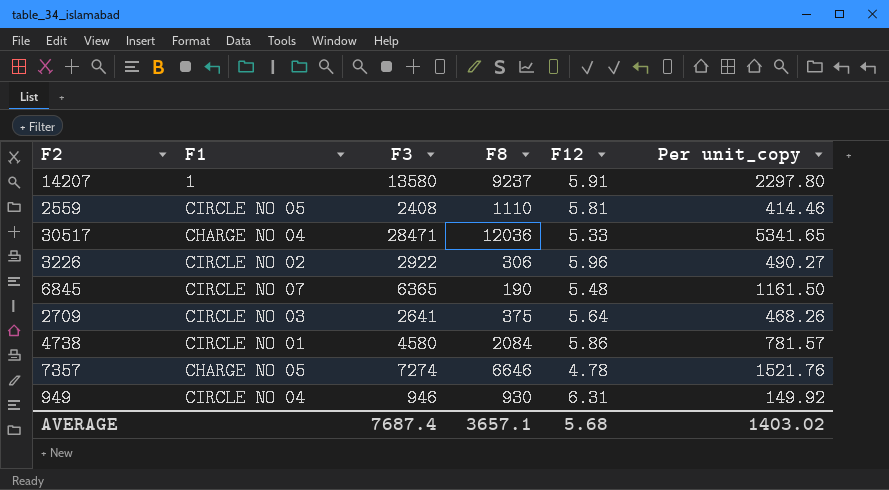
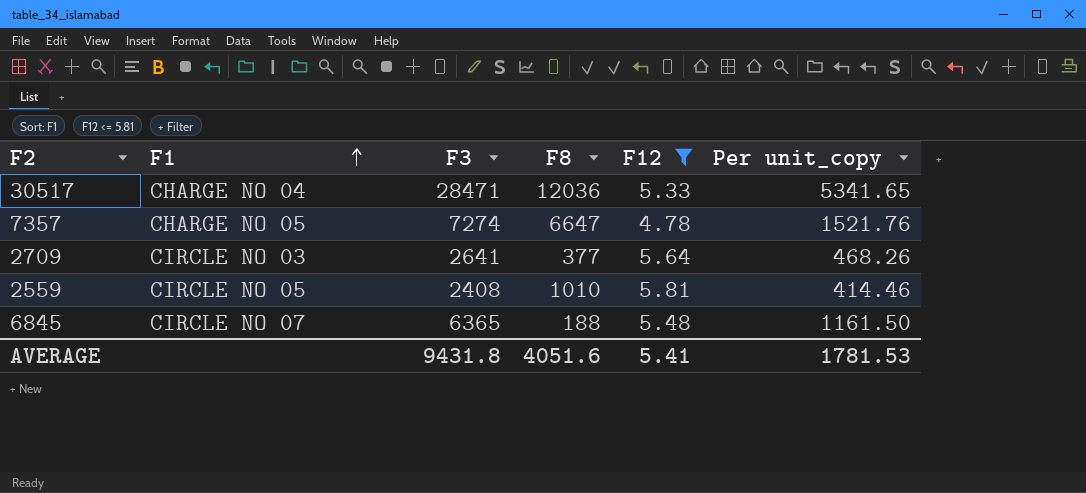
filter: none -> F12 <= 5.81
row order: none -> F1 ascending
7357 | F8: 6646 -> 6647
2709 | F8: 375 -> 377
2559 | F8: 1110 -> 1010
6845 | F8: 190 -> 188
AVERAGE | F3: 7687.4 -> 9431.8
AVERAGE | F8: 3657.1 -> 4051.6
AVERAGE | F12: 5.68 -> 5.41
AVERAGE | Per unit_copy: 1403.02 -> 1781.53

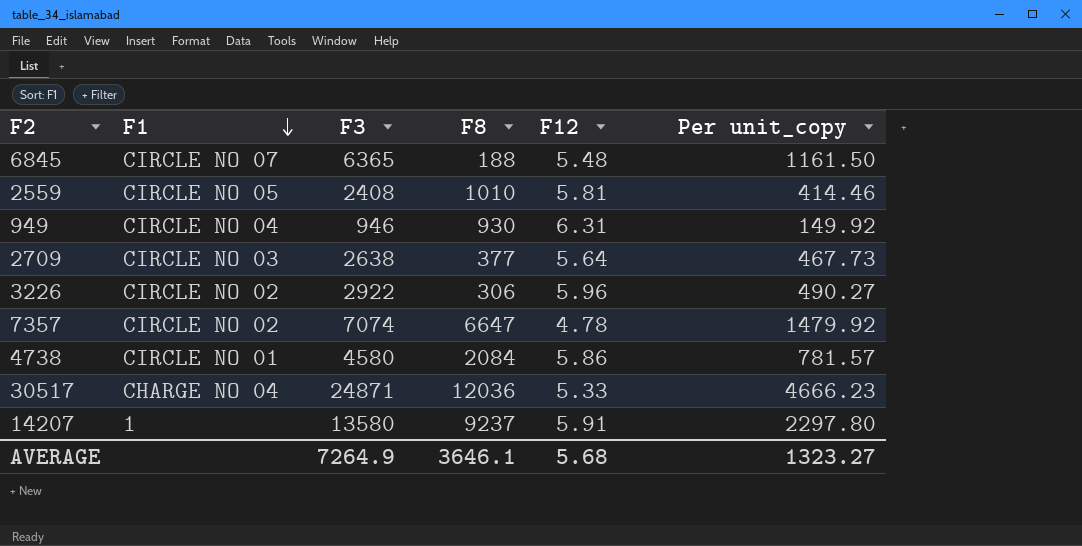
filter: F12 <= 5.81 -> none
row order: F1 ascending -> F1 descending
2709 | F3: 2641 -> 2638
2709 | Per unit_copy: 468.26 -> 467.73
7357 | F1: CHARGE NO 05 -> CIRCLE NO 02
7357 | F3: 7274 -> 7074
7357 | Per unit_copy: 1521.76 -> 1479.92
30517 | F3: 28471 -> 24871
30517 | Per unit_copy: 5341.65 -> 4666.23
AVERAGE | F3: 9431.8 -> 7264.9
AVERAGE | F8: 4051.6 -> 3646.1
AVERAGE | F12: 5.41 -> 5.68
AVERAGE | Per unit_copy: 1781.53 -> 1323.27

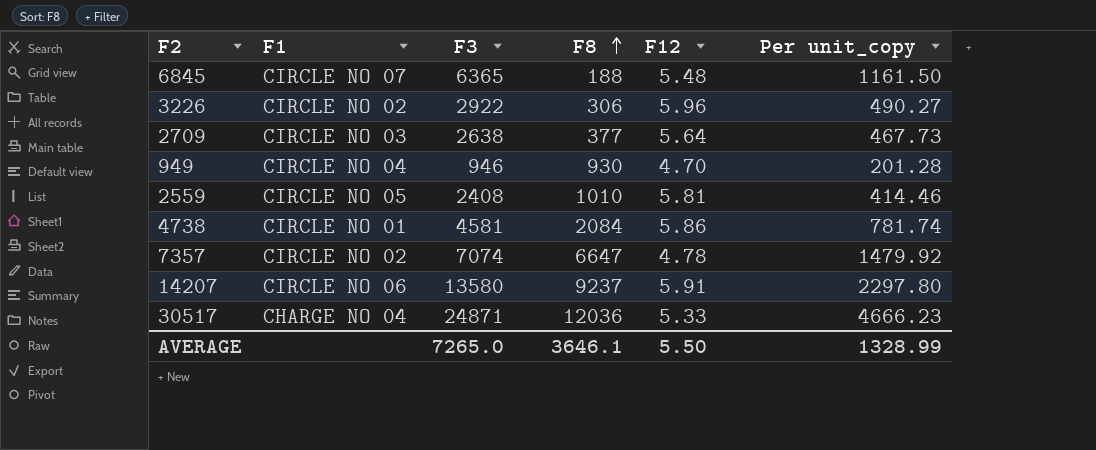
row order: F1 descending -> F8 ascending
949 | F12: 6.31 -> 4.70
949 | Per unit_copy: 149.92 -> 201.28
4738 | F3: 4580 -> 4581
4738 | Per unit_copy: 781.57 -> 781.74
14207 | F1: 1 -> CIRCLE NO 06
AVERAGE | F3: 7264.9 -> 7265.0
AVERAGE | F12: 5.68 -> 5.50
AVERAGE | Per unit_copy: 1323.27 -> 1328.99

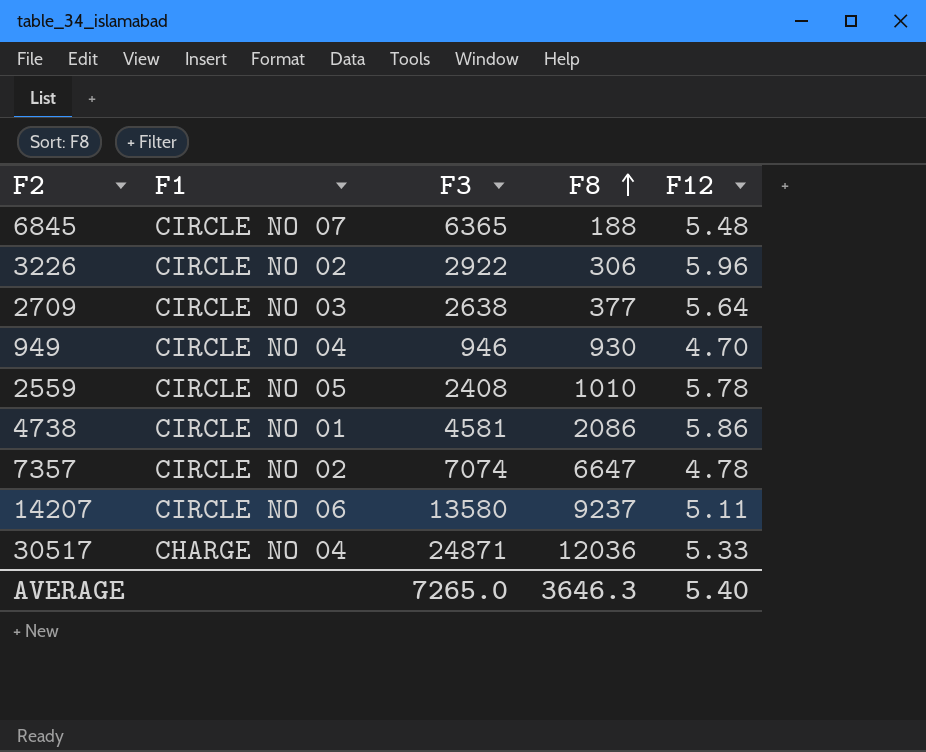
column Per unit_copy | formula: [F3] / [F12] -> none
2559 | F12: 5.81 -> 5.78
4738 | F8: 2084 -> 2086
14207 | F12: 5.91 -> 5.11
AVERAGE | F8: 3646.1 -> 3646.3
AVERAGE | F12: 5.50 -> 5.40

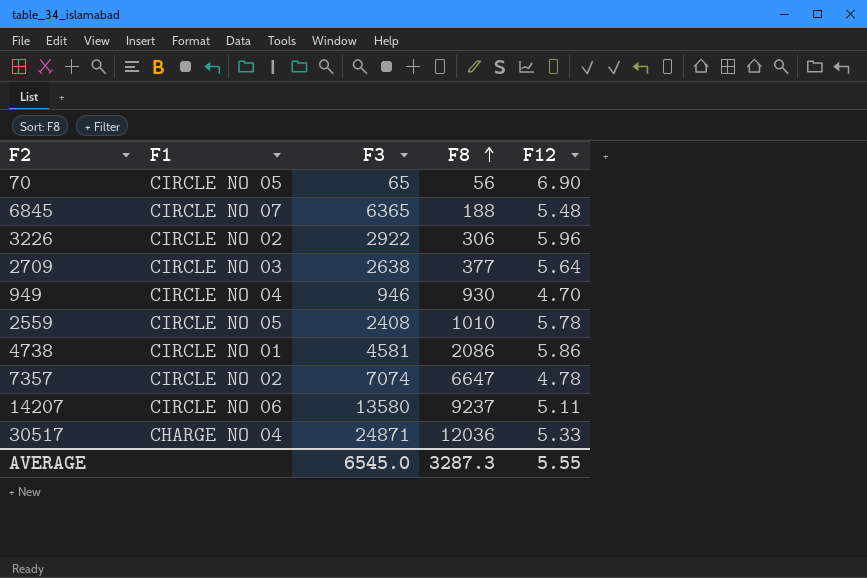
row 70: none -> CIRCLE NO 05 | 65 | 56 | 6.90
AVERAGE | F3: 7265.0 -> 6545.0
AVERAGE | F8: 3646.3 -> 3287.3
AVERAGE | F12: 5.40 -> 5.55

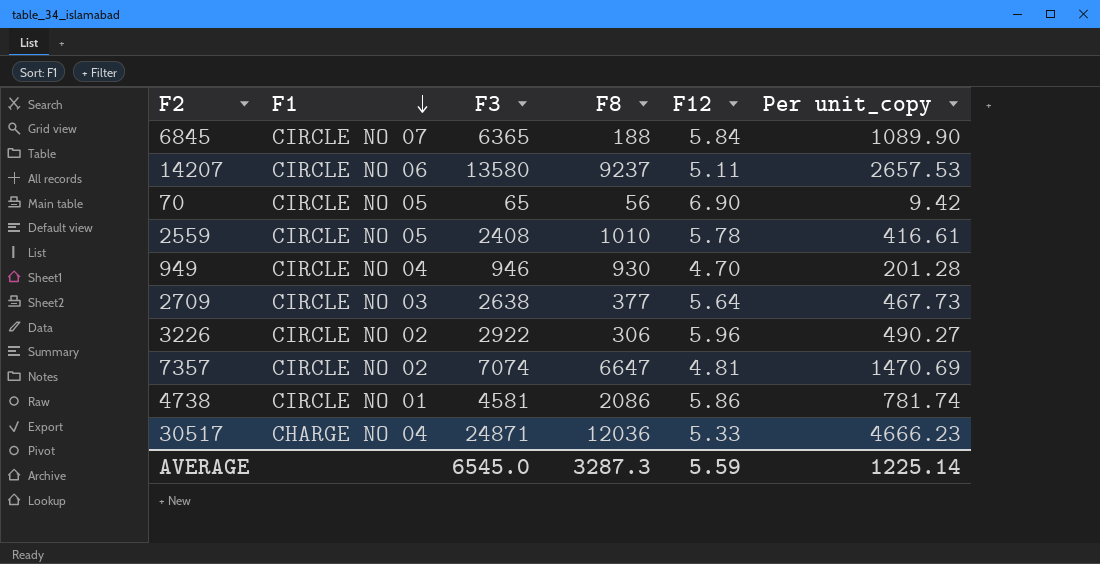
row order: F8 ascending -> F1 descending
column Per unit_copy | formula: none -> [F3] / [F12]
6845 | F12: 5.48 -> 5.84
7357 | F12: 4.78 -> 4.81
AVERAGE | F12: 5.55 -> 5.59

